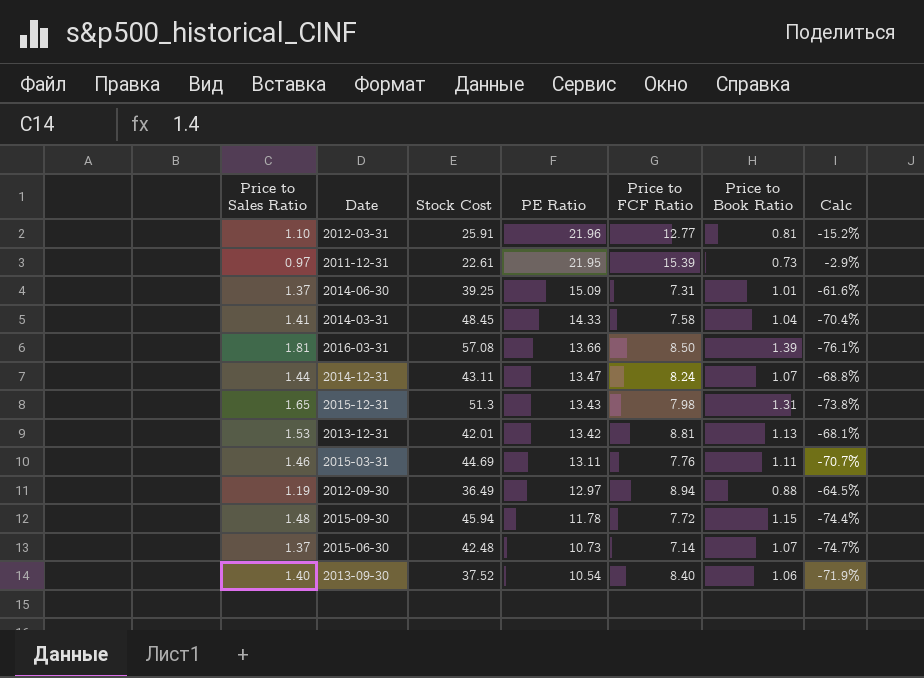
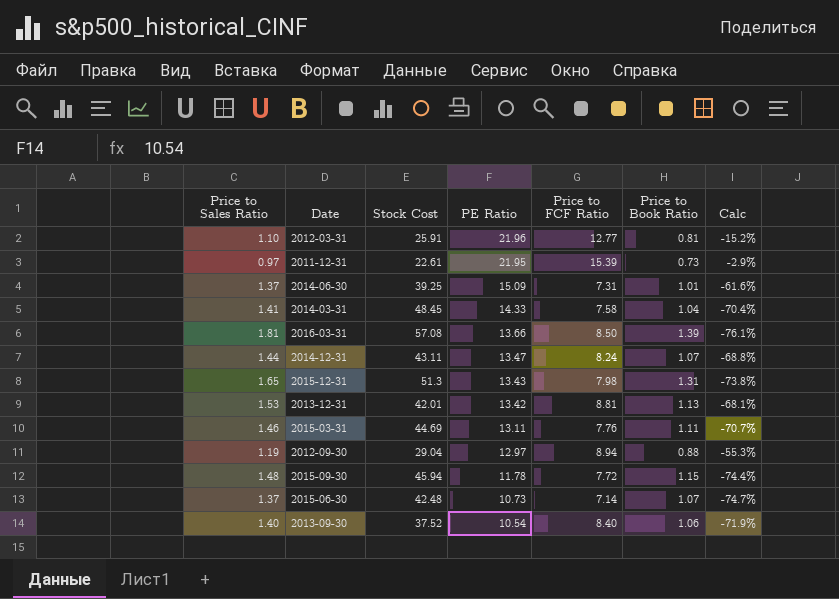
2012-09-30 | Stock Cost: 36.49 -> 29.04
2012-09-30 | Calc: -64.5% -> -55.3%

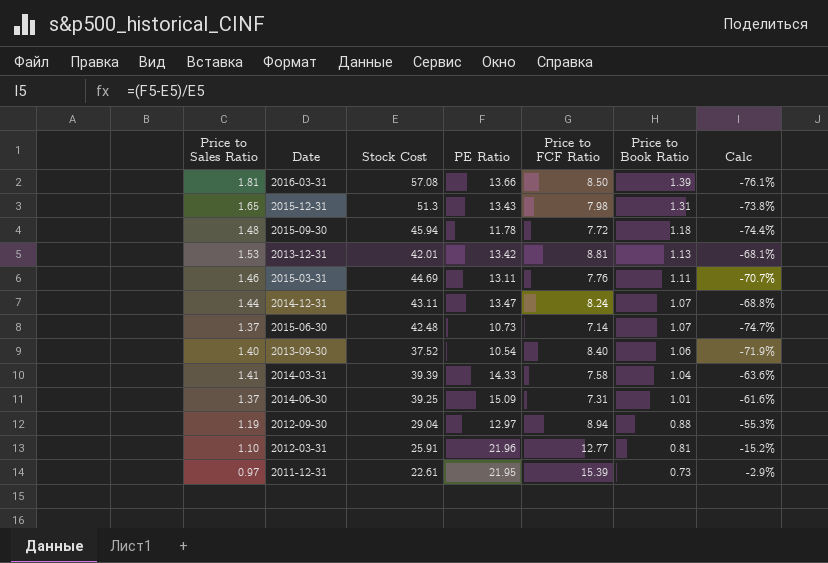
row order: PE Ratio descending -> Price to Book Ratio descending
2015-09-30 | Price to Book Ratio: 1.15 -> 1.18
2014-03-31 | Stock Cost: 48.45 -> 39.39
2014-03-31 | Calc: -70.4% -> -63.6%

